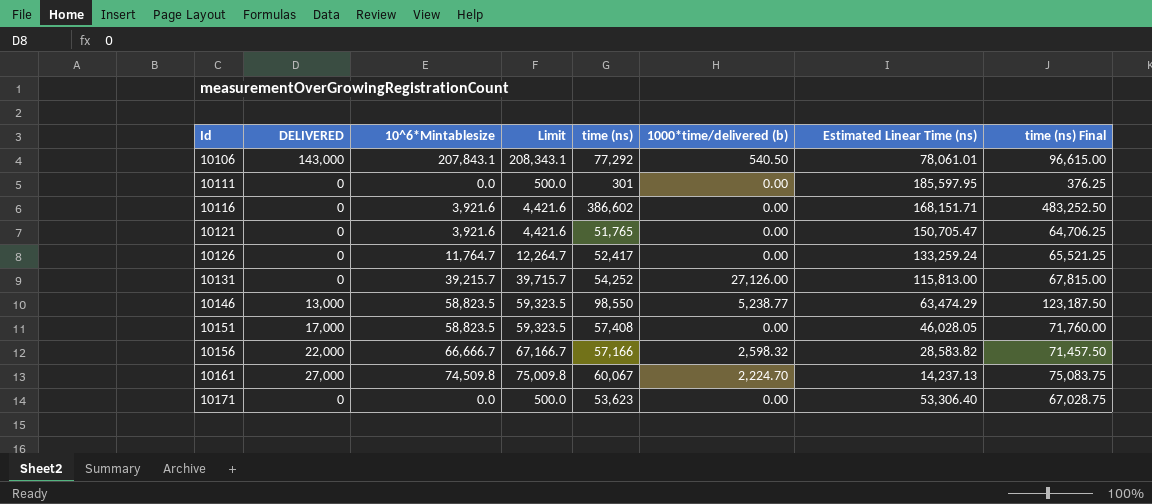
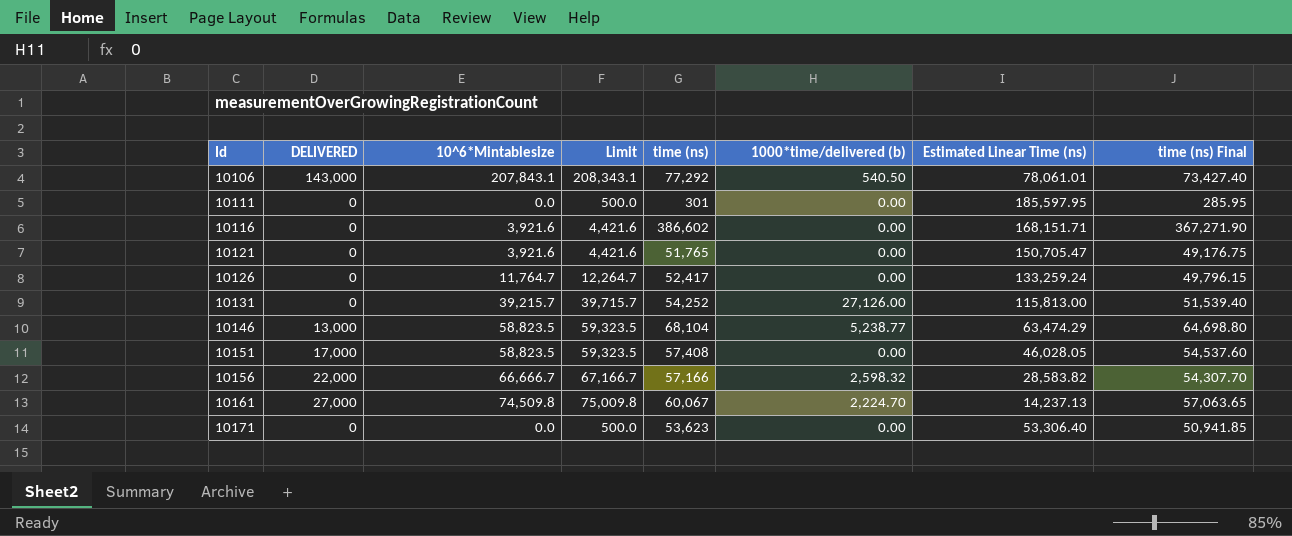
column time (ns) Final | formula: [time (ns)] * 1.25 -> [time (ns)] * 0.95
10146 | time (ns): 98,550 -> 68,104

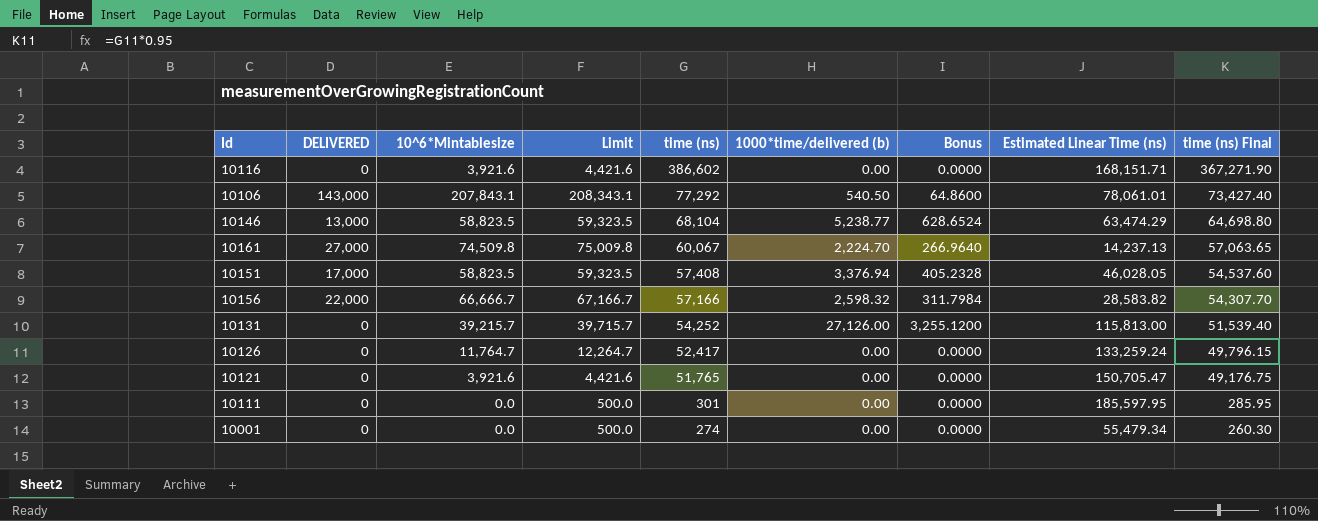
row order: Id ascending -> time (ns) descending
column Bonus | formula: none -> [1000*time/delivered (b)] * 0.12
row 10171: 0 | 0.0 | 500.0 | 53,623 | 0.00 | 53,306.40 | 50,941.85 -> none
10151 | 1000*time/delivered (b): 0.00 -> 3,376.94
row 10001: none -> 0 | 0.0 | 500.0 | 274 | 0.00 | 0.0000 | 55,479.34 | 260.30

